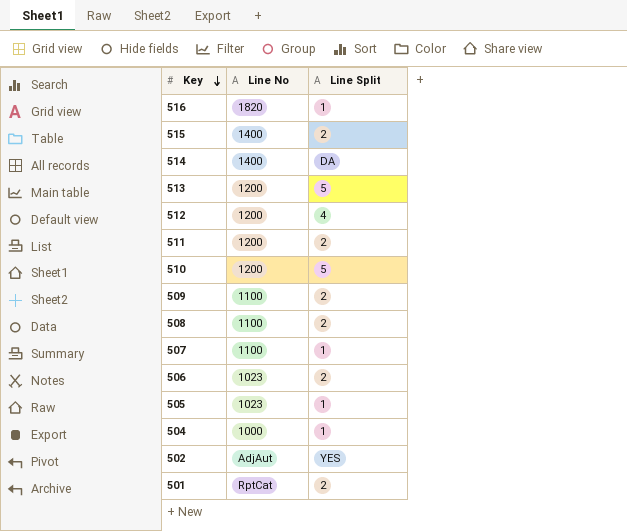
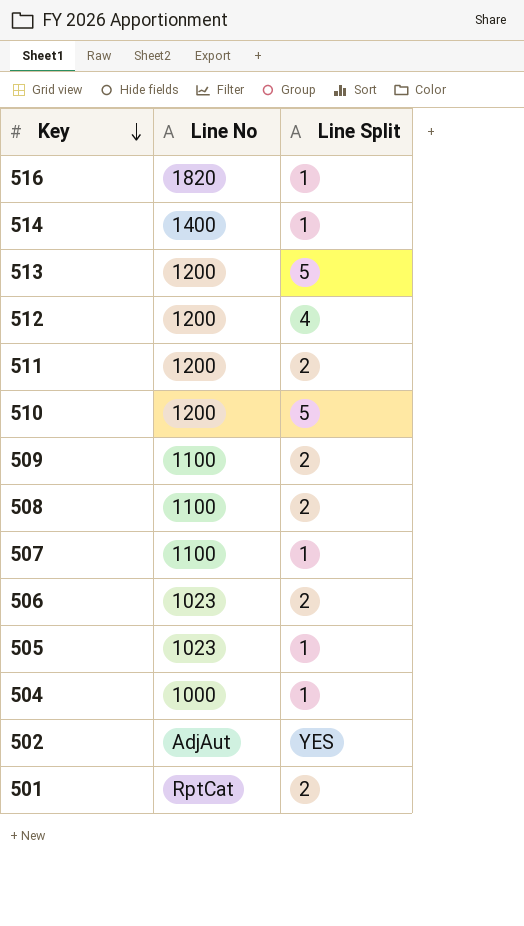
row 515: 1400 | 2 -> none
514 | Line Split: DA -> 1

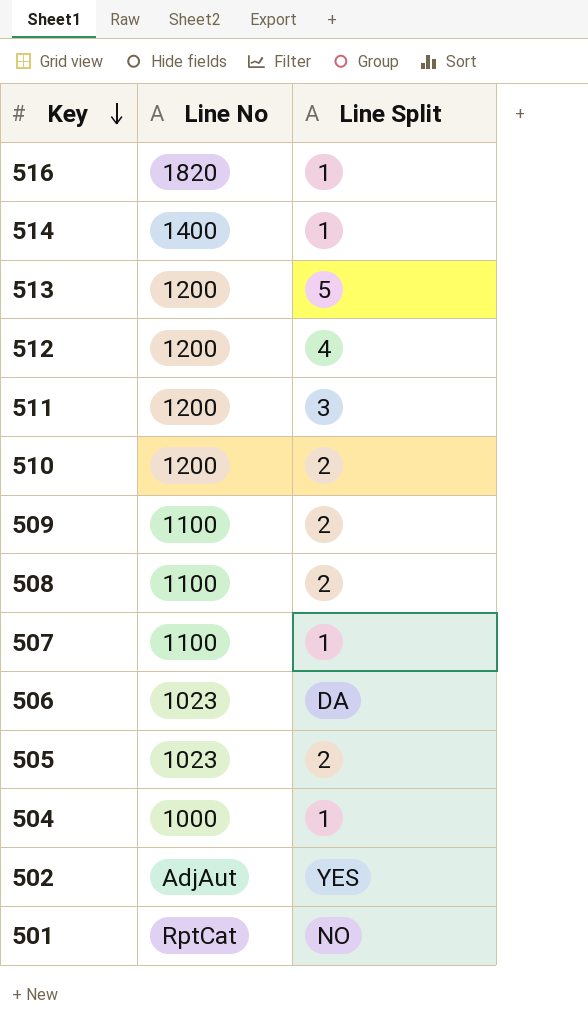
511 | Line Split: 2 -> 3
510 | Line Split: 5 -> 2
506 | Line Split: 2 -> DA
505 | Line Split: 1 -> 2
501 | Line Split: 2 -> NO

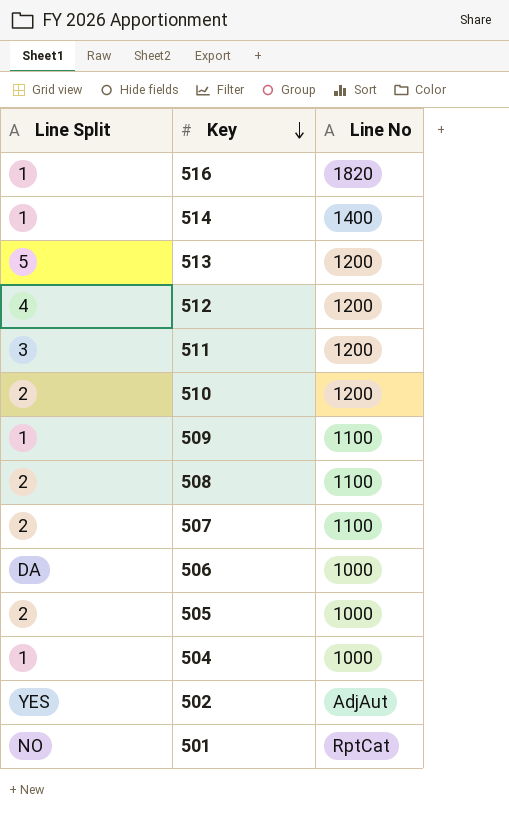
column Line Split | position: 3 -> 1
509 | Line Split: 2 -> 1
507 | Line Split: 1 -> 2
506 | Line No: 1023 -> 1000
505 | Line No: 1023 -> 1000

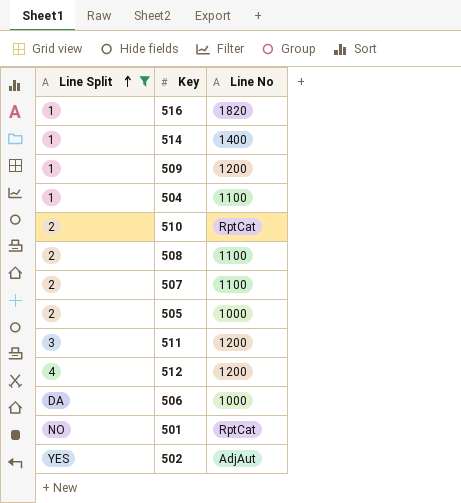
filter: none -> Line Split != 5
row order: Key descending -> Line Split ascending
509 | Line No: 1100 -> 1200
504 | Line No: 1000 -> 1100
510 | Line No: 1200 -> RptCat

